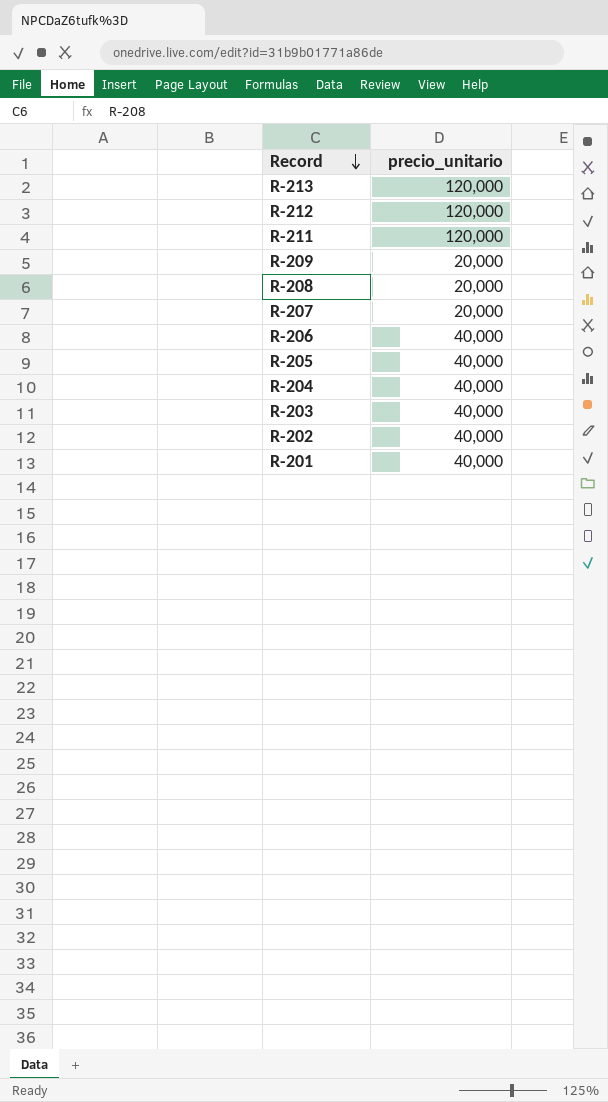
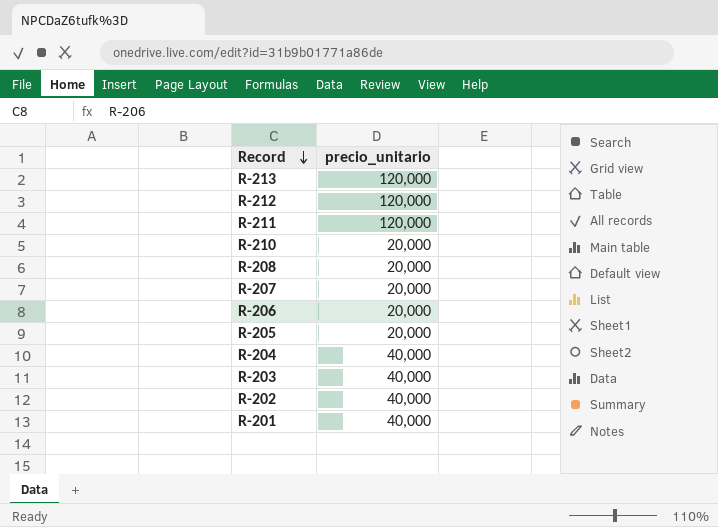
row R-209: 20,000 -> none
row R-210: none -> 20,000
R-206 | precio_unitario: 40,000 -> 20,000
R-205 | precio_unitario: 40,000 -> 20,000

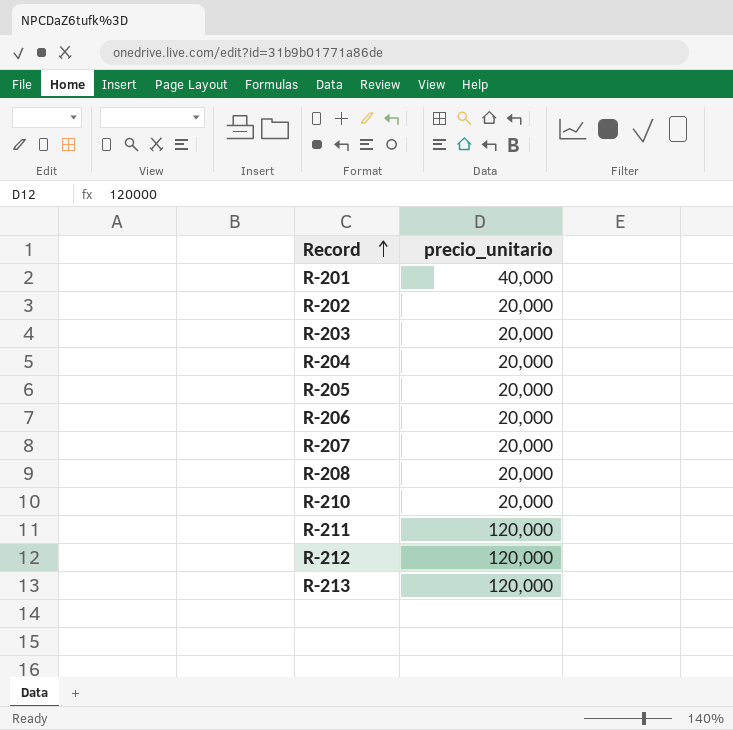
row order: Record descending -> Record ascending
R-202 | precio_unitario: 40,000 -> 20,000
R-203 | precio_unitario: 40,000 -> 20,000
R-204 | precio_unitario: 40,000 -> 20,000

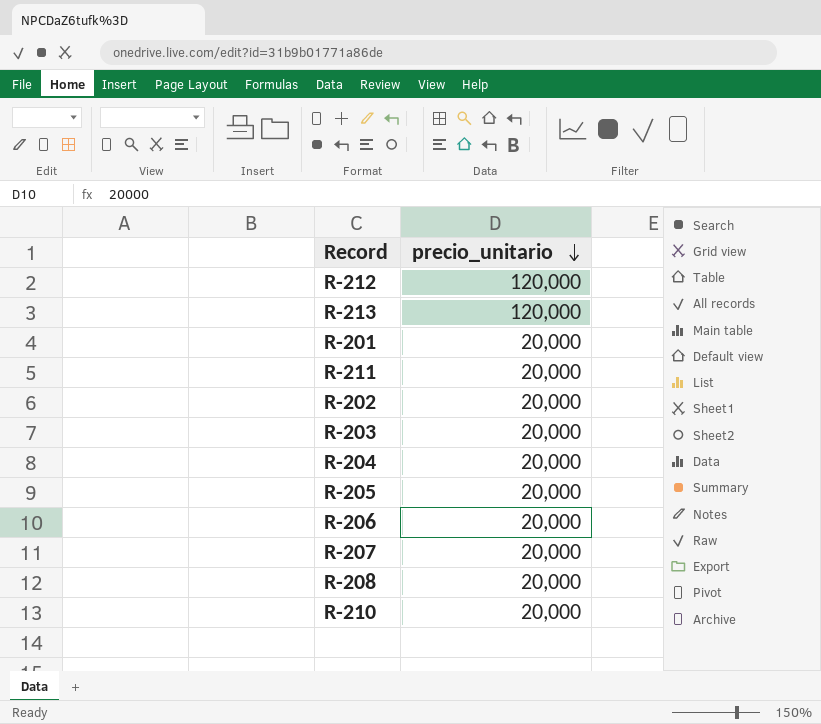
row order: Record ascending -> precio_unitario descending
R-201 | precio_unitario: 40,000 -> 20,000
R-211 | precio_unitario: 120,000 -> 20,000

